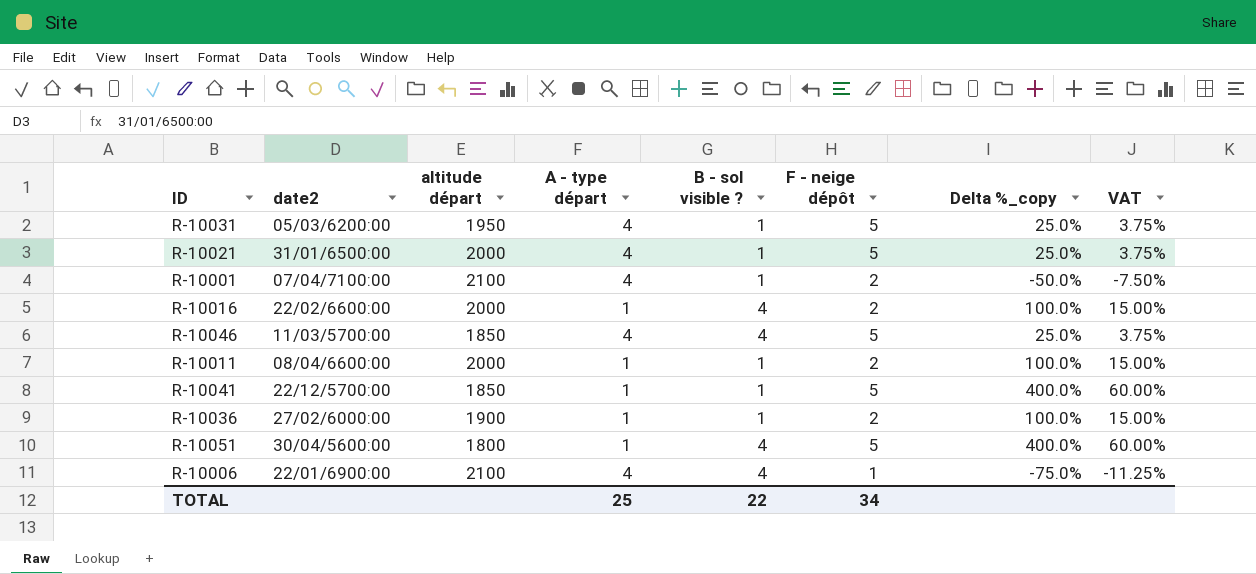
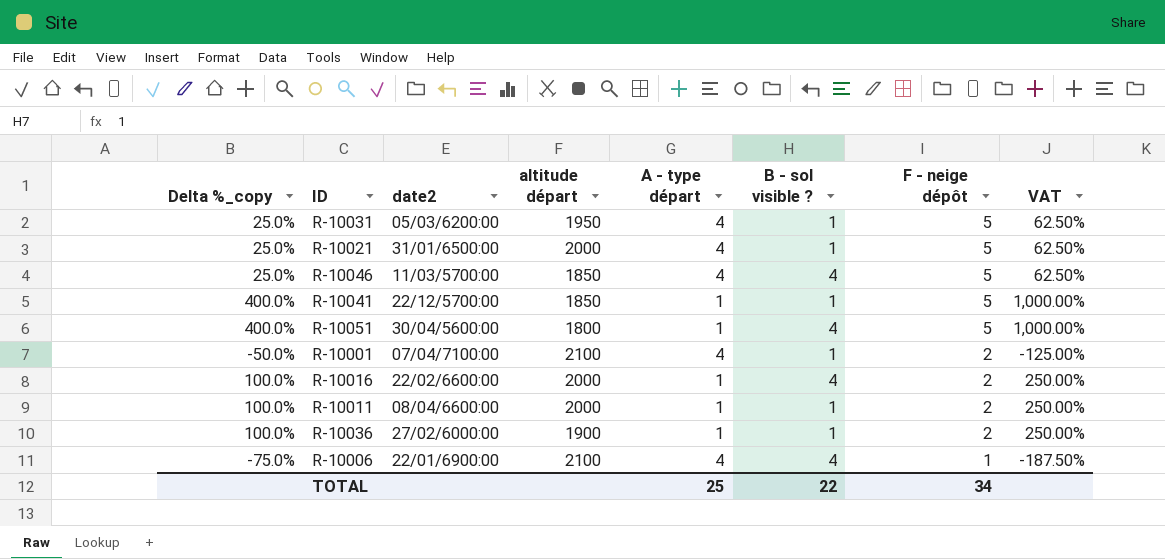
row order: none -> F - neige dépôt descending
column Delta %_copy | position: 7 -> 1
column VAT | formula: [Delta %_copy] * 0.15 -> [Delta %_copy] * 2.5

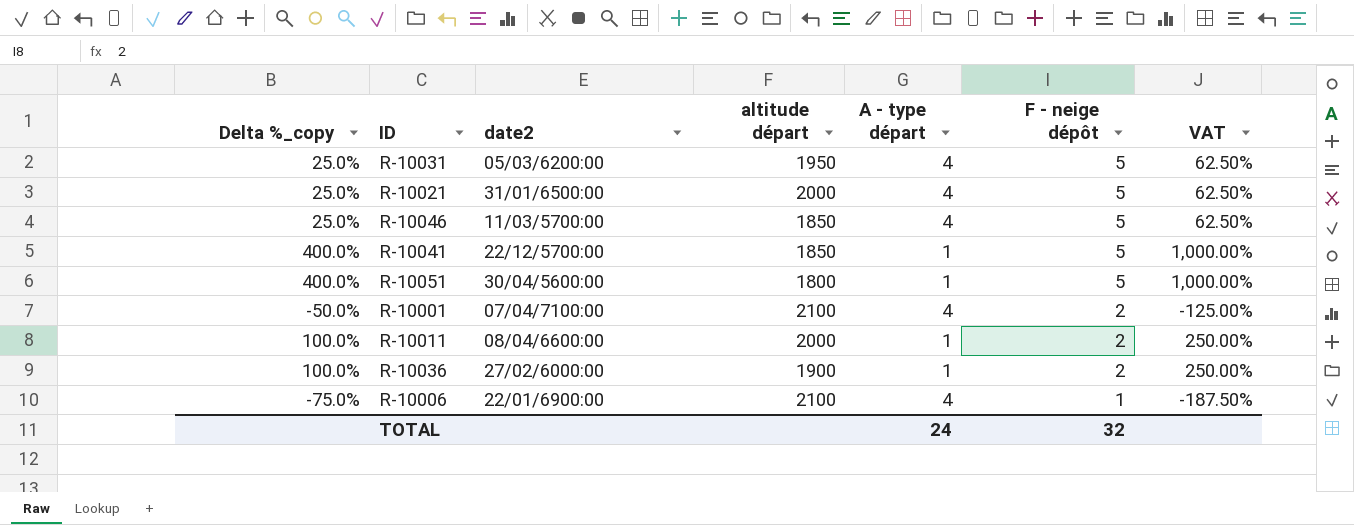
column B - sol visible ? | position: 6 -> none
row R-10016: 100.0% | 22/02/6600:00 | 2000 | 1 | 4 | 2 | 250.00% -> none
TOTAL | A - type départ: 25 -> 24
TOTAL | F - neige dépôt: 34 -> 32

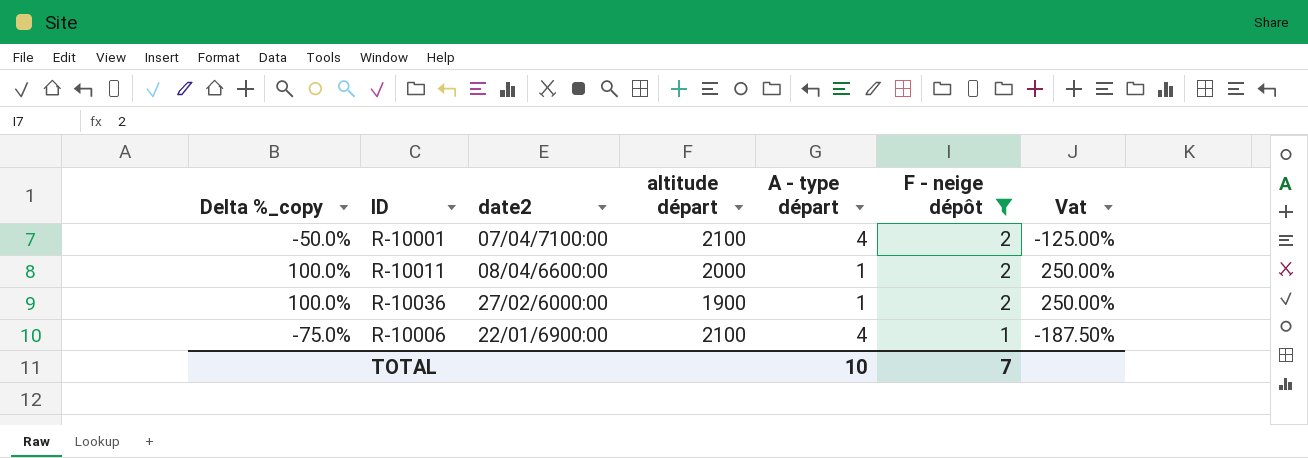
filter: none -> F - neige dépôt != 5
column name: VAT -> Vat
TOTAL | A - type départ: 24 -> 10
TOTAL | F - neige dépôt: 32 -> 7

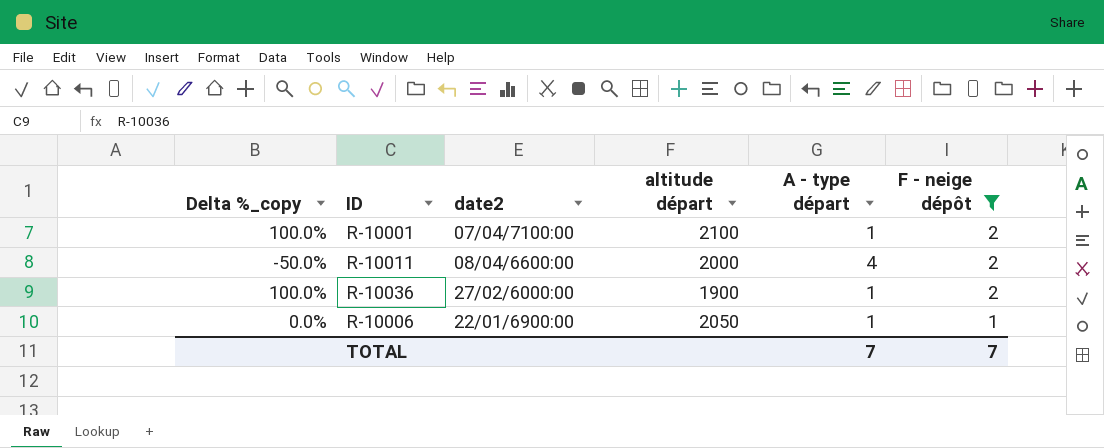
column Vat | formula: [Delta %_copy] * 2.5 -> none
R-10001 | Delta %_copy: -50.0% -> 100.0%
R-10001 | A - type départ: 4 -> 1
R-10011 | Delta %_copy: 100.0% -> -50.0%
R-10011 | A - type départ: 1 -> 4
R-10006 | Delta %_copy: -75.0% -> 0.0%
R-10006 | altitude départ: 2100 -> 2050
R-10006 | A - type départ: 4 -> 1
TOTAL | A - type départ: 10 -> 7

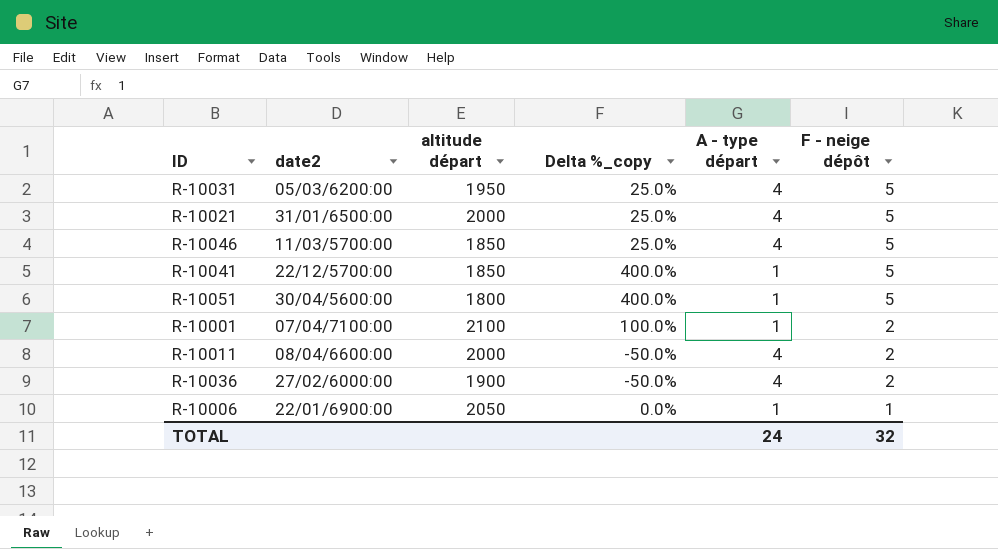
filter: F - neige dépôt != 5 -> none
column Delta %_copy | position: 1 -> 4
R-10036 | Delta %_copy: 100.0% -> -50.0%
R-10036 | A - type départ: 1 -> 4
TOTAL | A - type départ: 7 -> 24
TOTAL | F - neige dépôt: 7 -> 32

